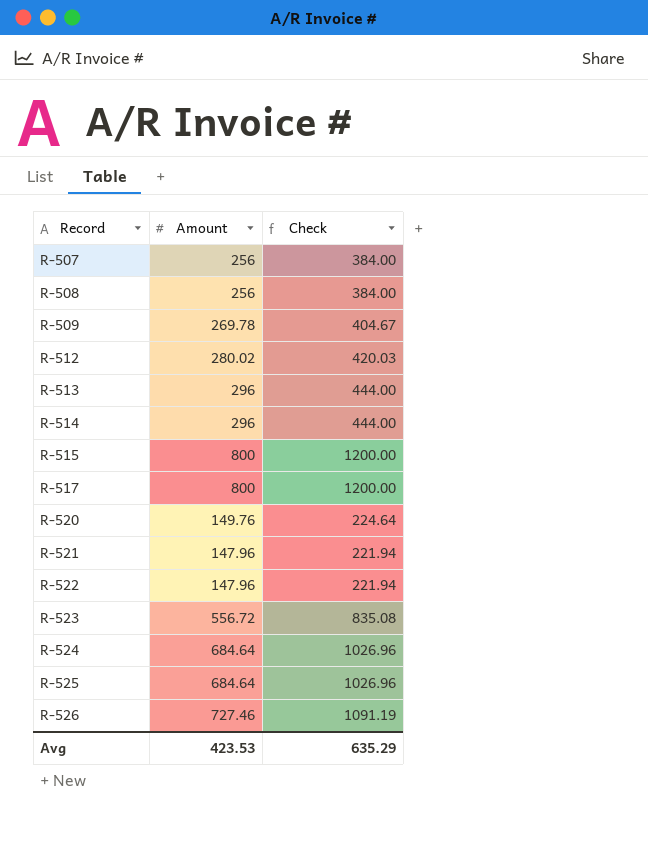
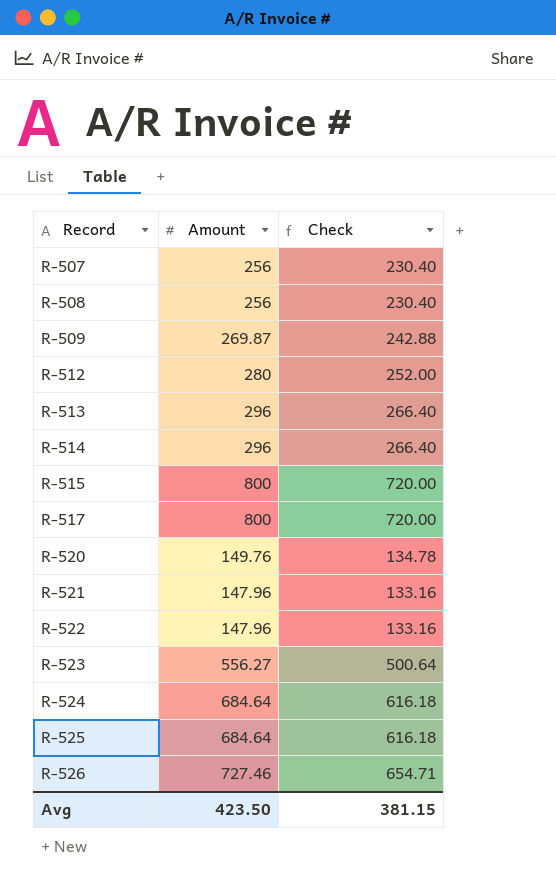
column Check | formula: [Amount] * 1.5 -> [Amount] * 0.9
R-509 | Amount: 269.78 -> 269.87
R-512 | Amount: 280.02 -> 280
R-523 | Amount: 556.72 -> 556.27
Avg | Amount: 423.53 -> 423.50
Avg | Check: 635.29 -> 381.15

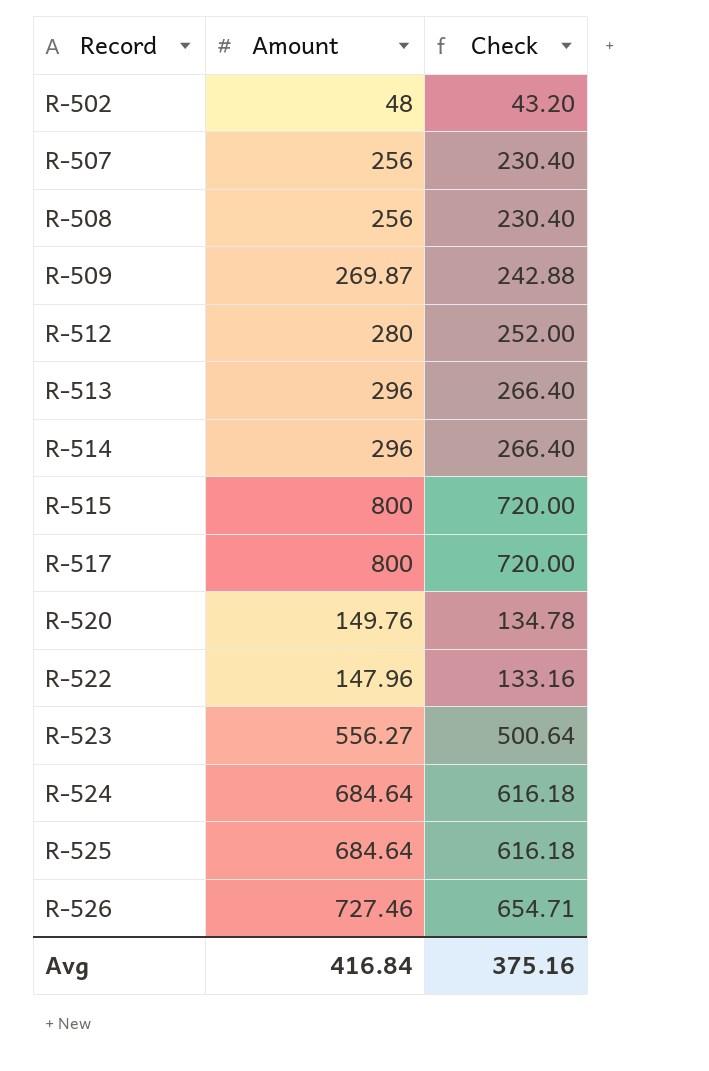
row R-521: 147.96 | 133.16 -> none
row R-502: none -> 48 | 43.20
Avg | Amount: 423.50 -> 416.84
Avg | Check: 381.15 -> 375.16

